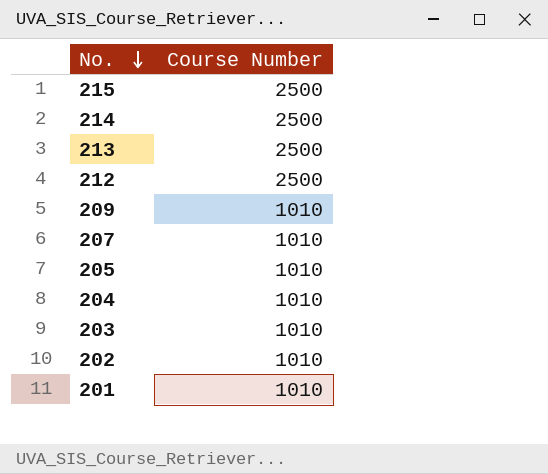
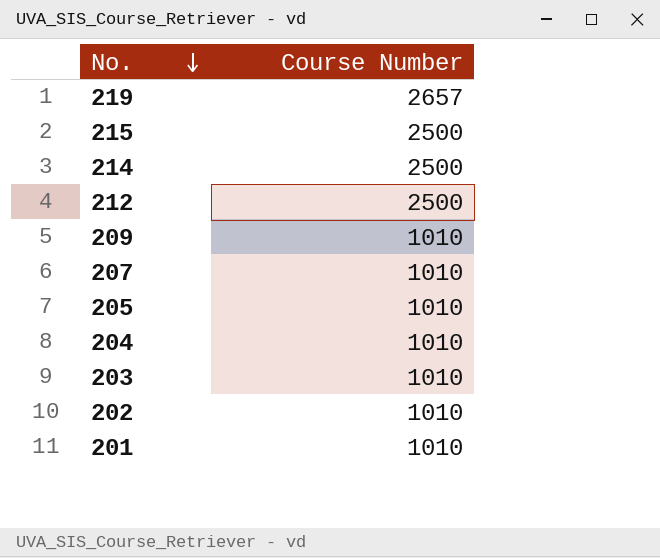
row 213: 2500 -> none
row 219: none -> 2657

